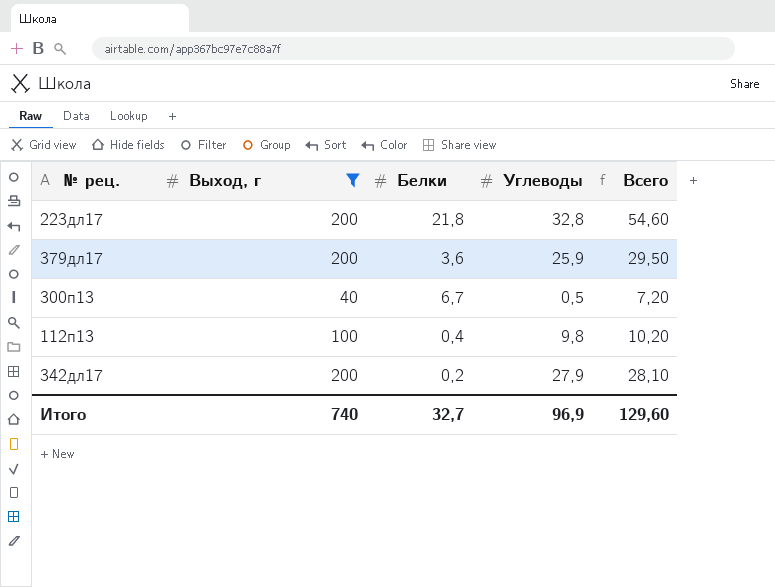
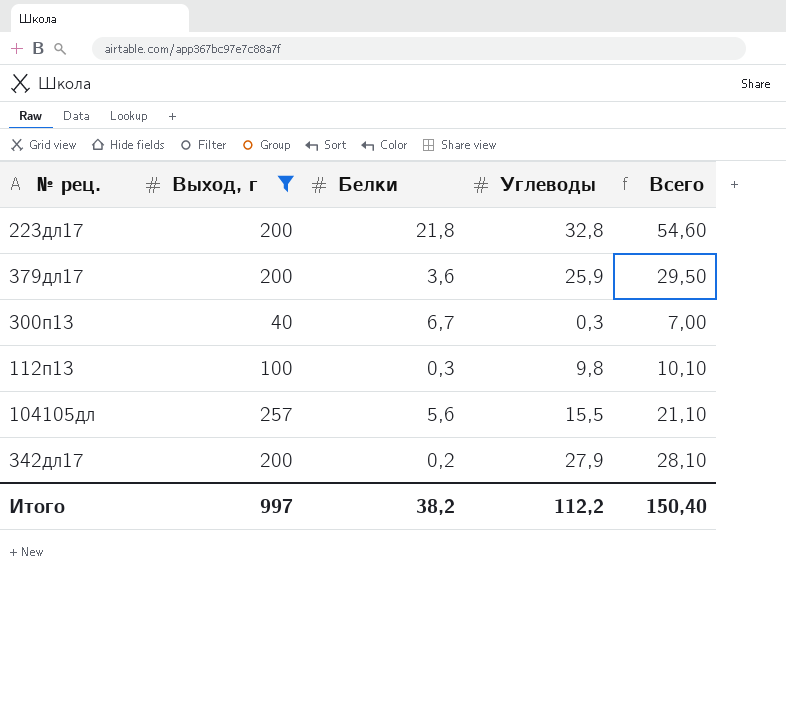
300п13 | Углеводы: 0,5 -> 0,3
300п13 | Всего: 7,20 -> 7,00
112п13 | Белки: 0,4 -> 0,3
112п13 | Всего: 10,20 -> 10,10
row 104105дл: none -> 257 | 5,6 | 15,5 | 21,10
Итого | Выход, г: 740 -> 997
Итого | Белки: 32,7 -> 38,2
Итого | Углеводы: 96,9 -> 112,2
Итого | Всего: 129,60 -> 150,40

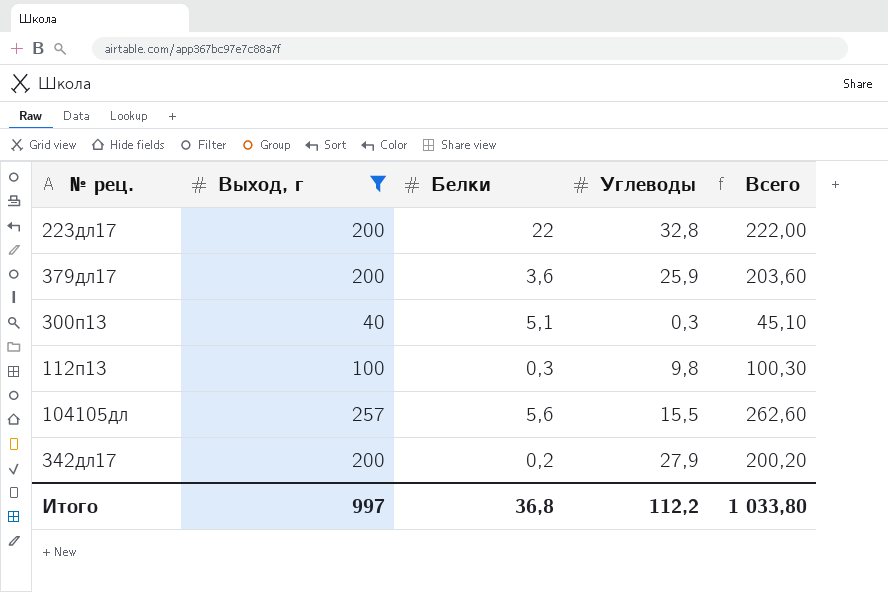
column Всего | formula: [Белки] + [Углеводы] -> [Выход, г] + [Белки]
223дл17 | Белки: 21,8 -> 22
300п13 | Белки: 6,7 -> 5,1
Итого | Белки: 38,2 -> 36,8
Итого | Всего: 150,40 -> 1 033,80

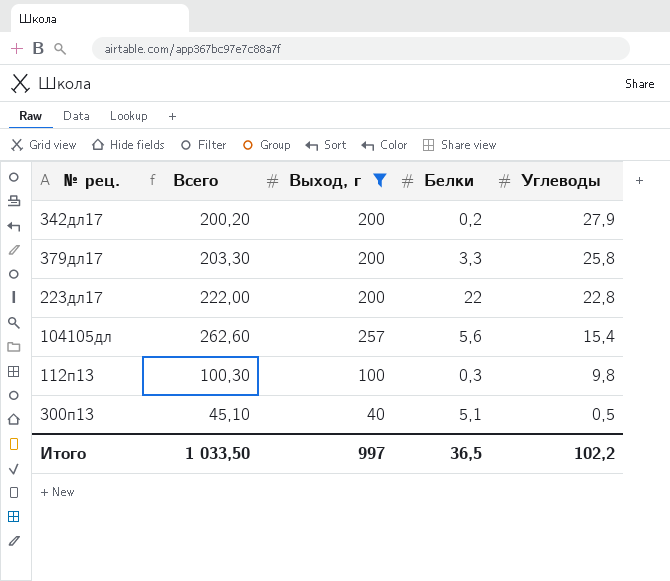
row order: none -> Углеводы descending
column Всего | position: 5 -> 2
379дл17 | Всего: 203,60 -> 203,30
379дл17 | Белки: 3,6 -> 3,3
379дл17 | Углеводы: 25,9 -> 25,8
223дл17 | Углеводы: 32,8 -> 22,8
104105дл | Углеводы: 15,5 -> 15,4
300п13 | Углеводы: 0,3 -> 0,5
Итого | Всего: 1 033,80 -> 1 033,50
Итого | Белки: 36,8 -> 36,5
Итого | Углеводы: 112,2 -> 102,2

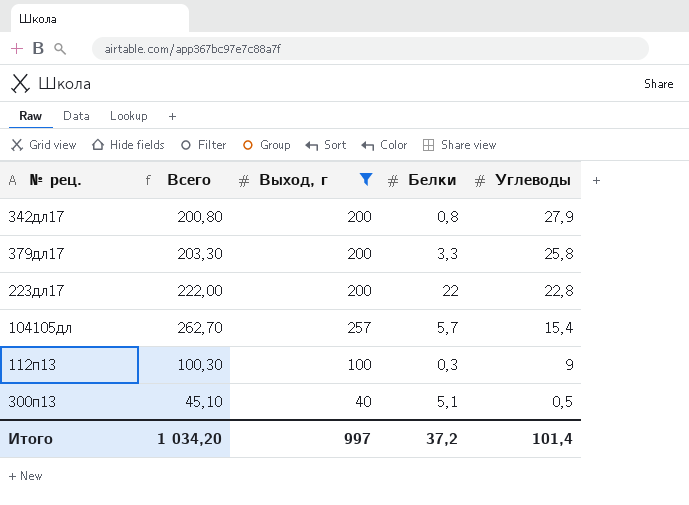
342дл17 | Всего: 200,20 -> 200,80
342дл17 | Белки: 0,2 -> 0,8
104105дл | Всего: 262,60 -> 262,70
104105дл | Белки: 5,6 -> 5,7
112п13 | Углеводы: 9,8 -> 9
Итого | Всего: 1 033,50 -> 1 034,20
Итого | Белки: 36,5 -> 37,2
Итого | Углеводы: 102,2 -> 101,4

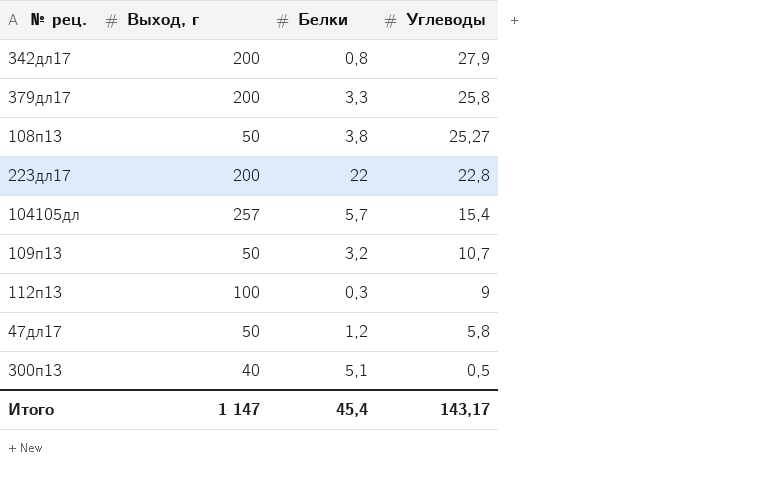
filter: Выход, г != 50 -> none
column Всего | formula: [Выход, г] + [Белки] -> none
Итого | Выход, г: 997 -> 1 147
Итого | Белки: 37,2 -> 45,4
Итого | Углеводы: 101,4 -> 143,17

